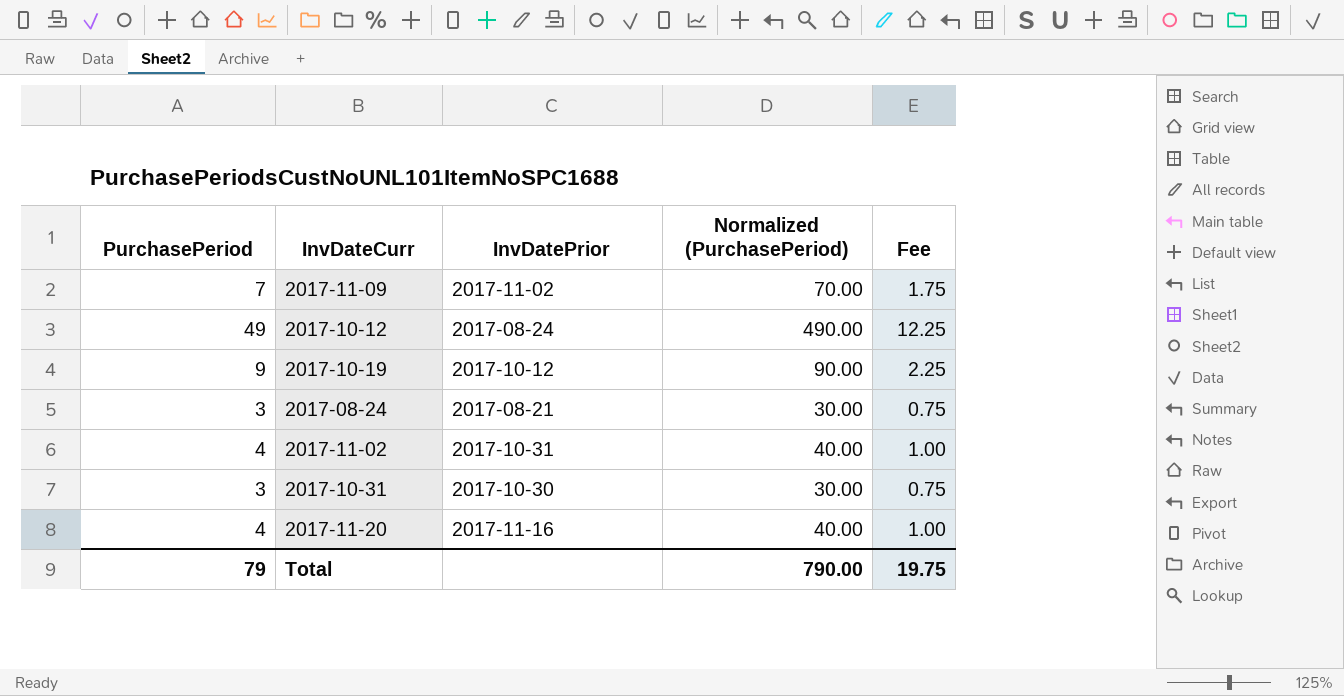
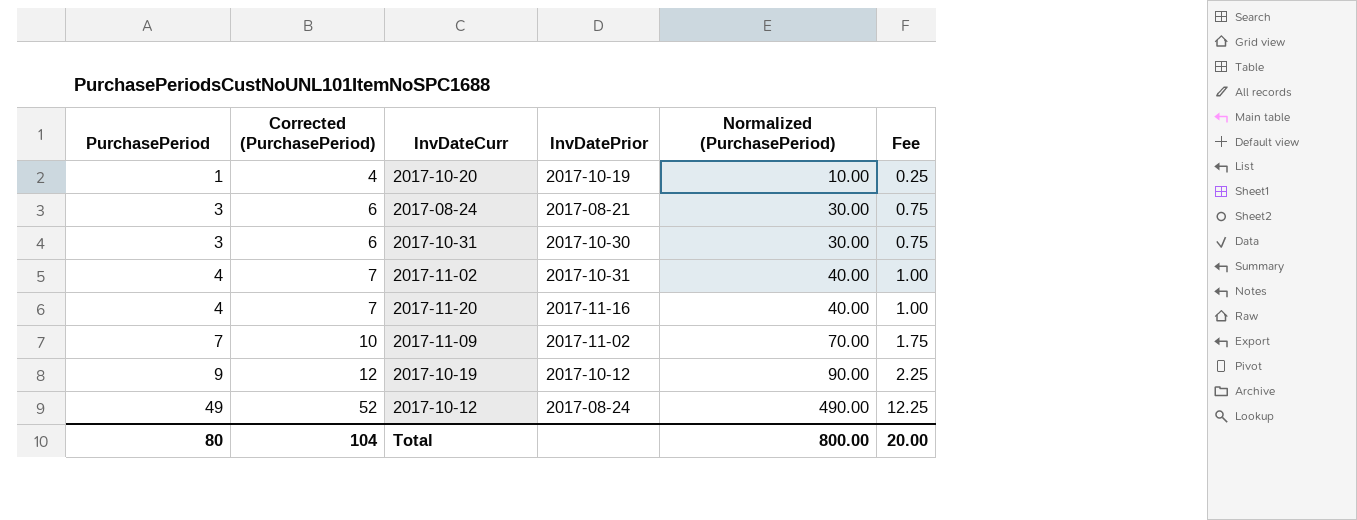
row order: none -> PurchasePeriod ascending
column Corrected (PurchasePeriod) | formula: none -> [PurchasePeriod] + 3
row 2017-10-20: none -> 1 | 4 | 2017-10-19 | 10.00 | 0.25
Total | PurchasePeriod: 79 -> 80
Total | Normalized (PurchasePeriod): 790.00 -> 800.00
Total | Fee: 19.75 -> 20.00

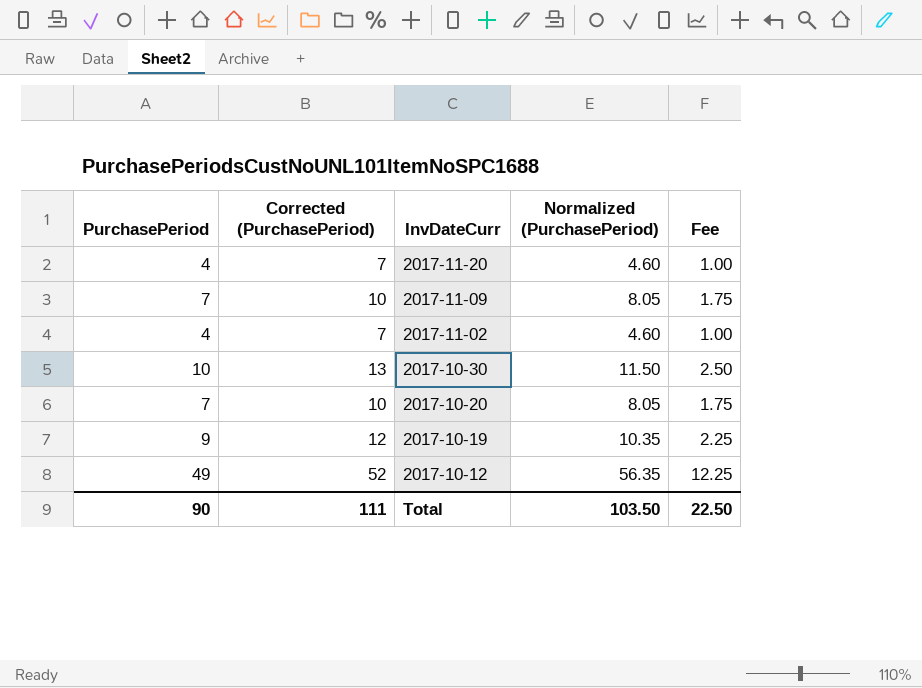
row order: PurchasePeriod ascending -> InvDateCurr descending
column InvDatePrior | position: 4 -> none
column Normalized (PurchasePeriod) | formula: [PurchasePeriod] * 10 -> [PurchasePeriod] * 1.15
row 2017-08-24: 3 | 6 | 2017-08-21 | 30.00 | 0.75 -> none
row 2017-10-31: 3 | 6 | 2017-10-30 | 30.00 | 0.75 -> none
row 2017-10-30: none -> 10 | 13 | 11.50 | 2.50
2017-10-20 | PurchasePeriod: 1 -> 7
2017-10-20 | Corrected (PurchasePeriod): 4 -> 10
2017-10-20 | Fee: 0.25 -> 1.75
Total | PurchasePeriod: 80 -> 90
Total | Corrected (PurchasePeriod): 104 -> 111
Total | Normalized (PurchasePeriod): 800.00 -> 103.50
Total | Fee: 20.00 -> 22.50

